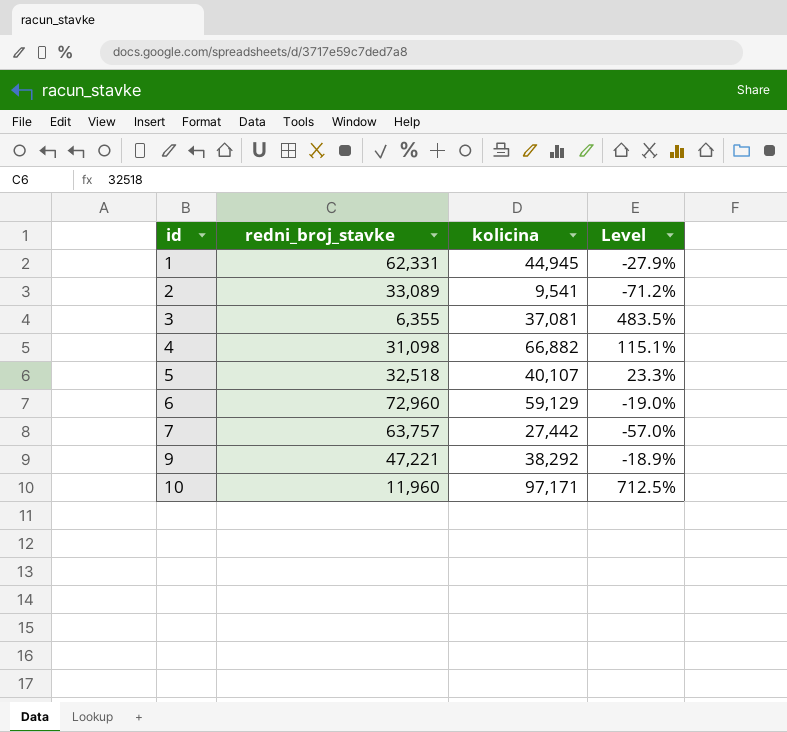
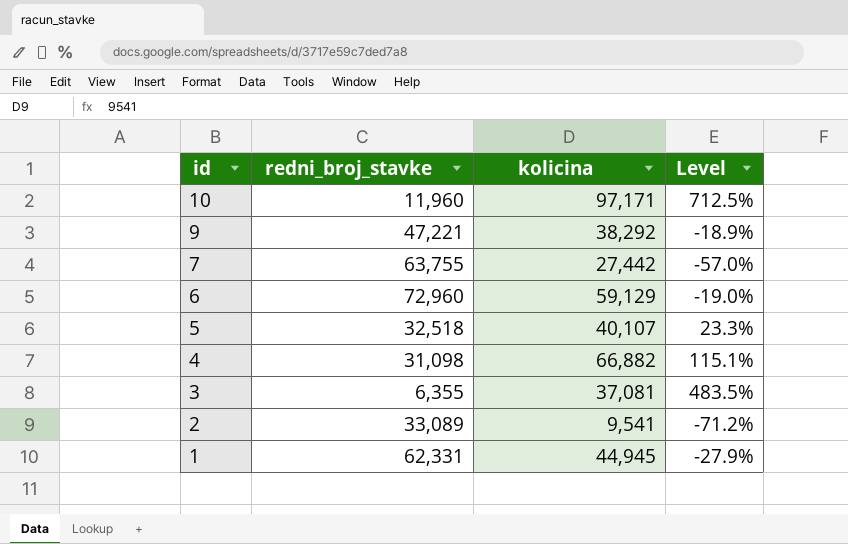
row order: id ascending -> id descending
7 | redni_broj_stavke: 63,757 -> 63,755

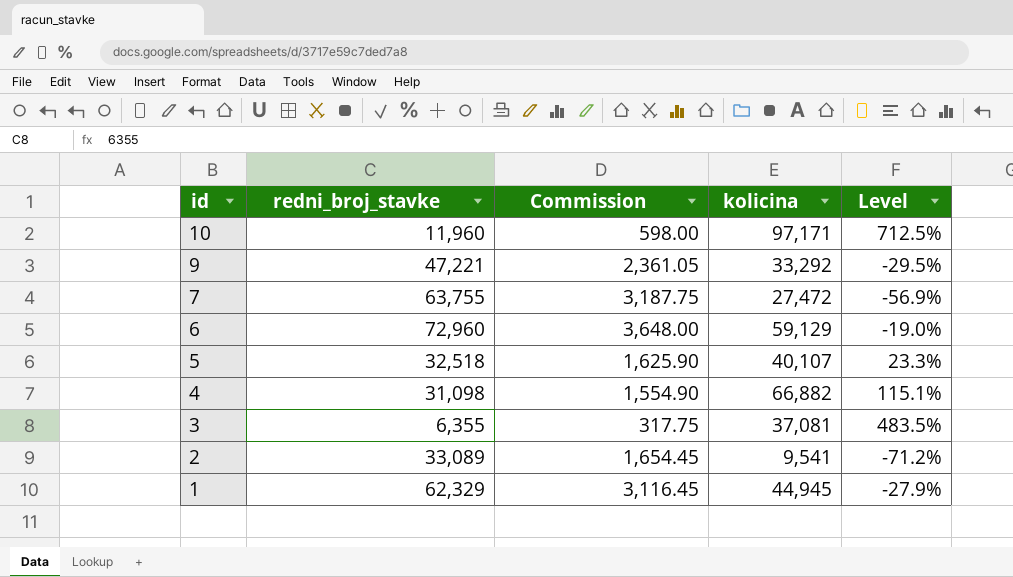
column Commission | formula: none -> [redni_broj_stavke] * 0.05
9 | kolicina: 38,292 -> 33,292
9 | Level: -18.9% -> -29.5%
7 | kolicina: 27,442 -> 27,472
7 | Level: -57.0% -> -56.9%
1 | redni_broj_stavke: 62,331 -> 62,329

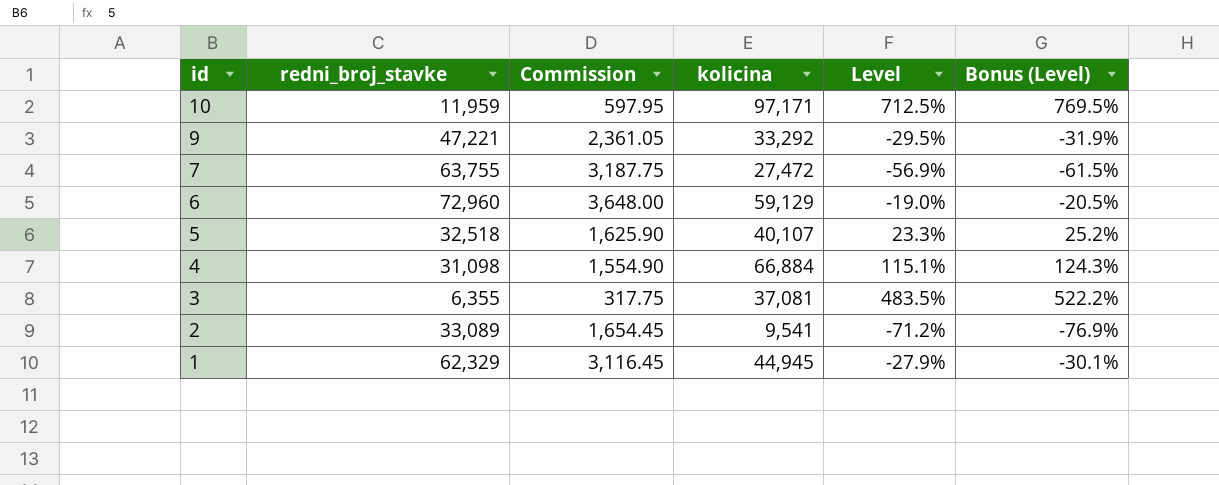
column Bonus (Level) | formula: none -> [Level] * 1.08
10 | redni_broj_stavke: 11,960 -> 11,959
10 | Commission: 598.00 -> 597.95
4 | kolicina: 66,882 -> 66,884

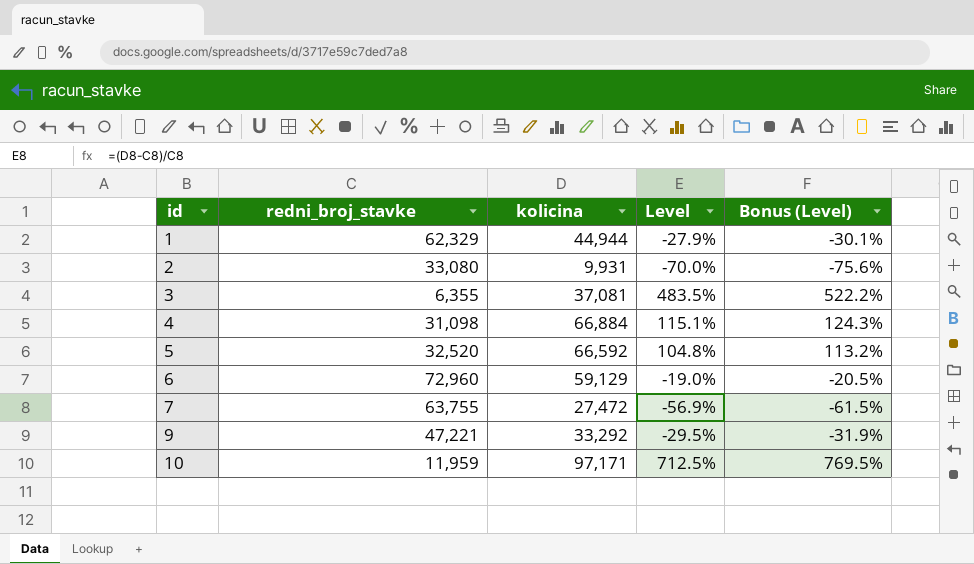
row order: id descending -> id ascending
column Commission | formula: [redni_broj_stavke] * 0.05 -> none
1 | kolicina: 44,945 -> 44,944
2 | redni_broj_stavke: 33,089 -> 33,080
2 | kolicina: 9,541 -> 9,931
2 | Level: -71.2% -> -70.0%
2 | Bonus (Level): -76.9% -> -75.6%
5 | redni_broj_stavke: 32,518 -> 32,520
5 | kolicina: 40,107 -> 66,592
5 | Level: 23.3% -> 104.8%
5 | Bonus (Level): 25.2% -> 113.2%

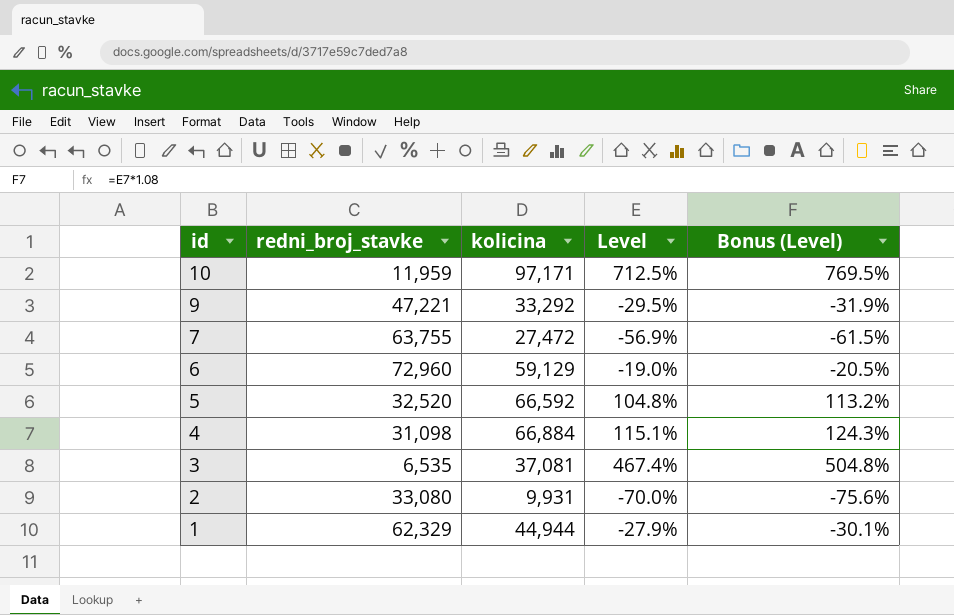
row order: id ascending -> id descending
3 | redni_broj_stavke: 6,355 -> 6,535
3 | Level: 483.5% -> 467.4%
3 | Bonus (Level): 522.2% -> 504.8%

